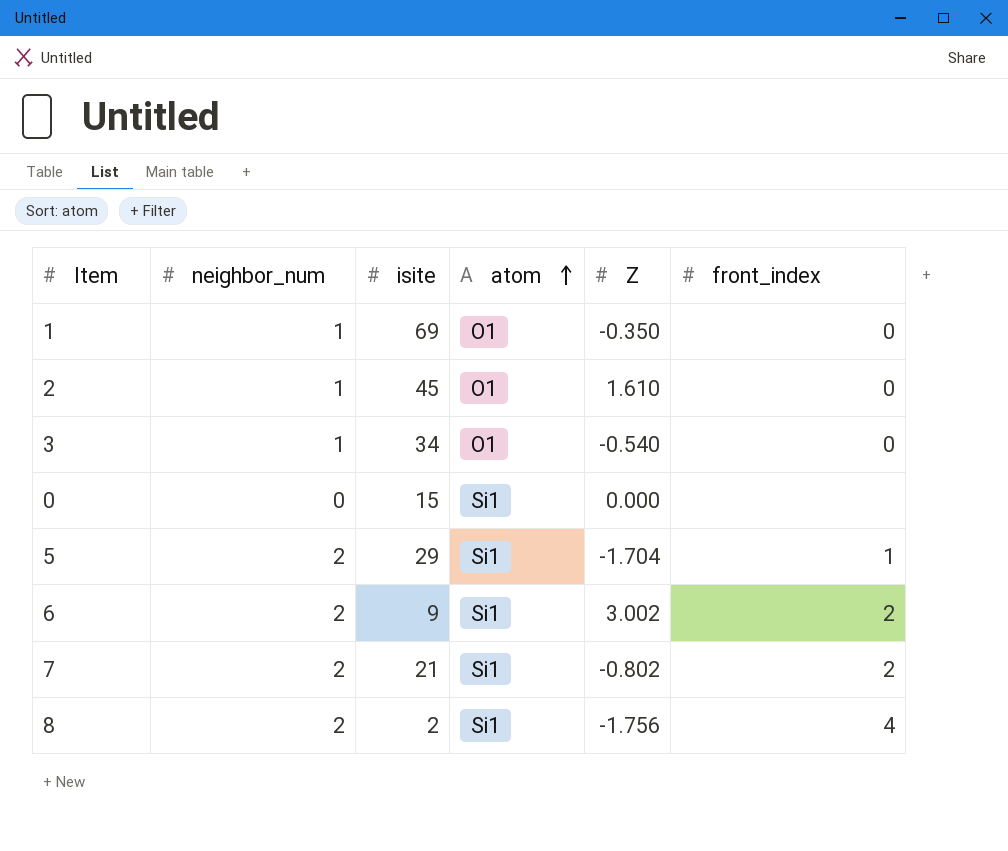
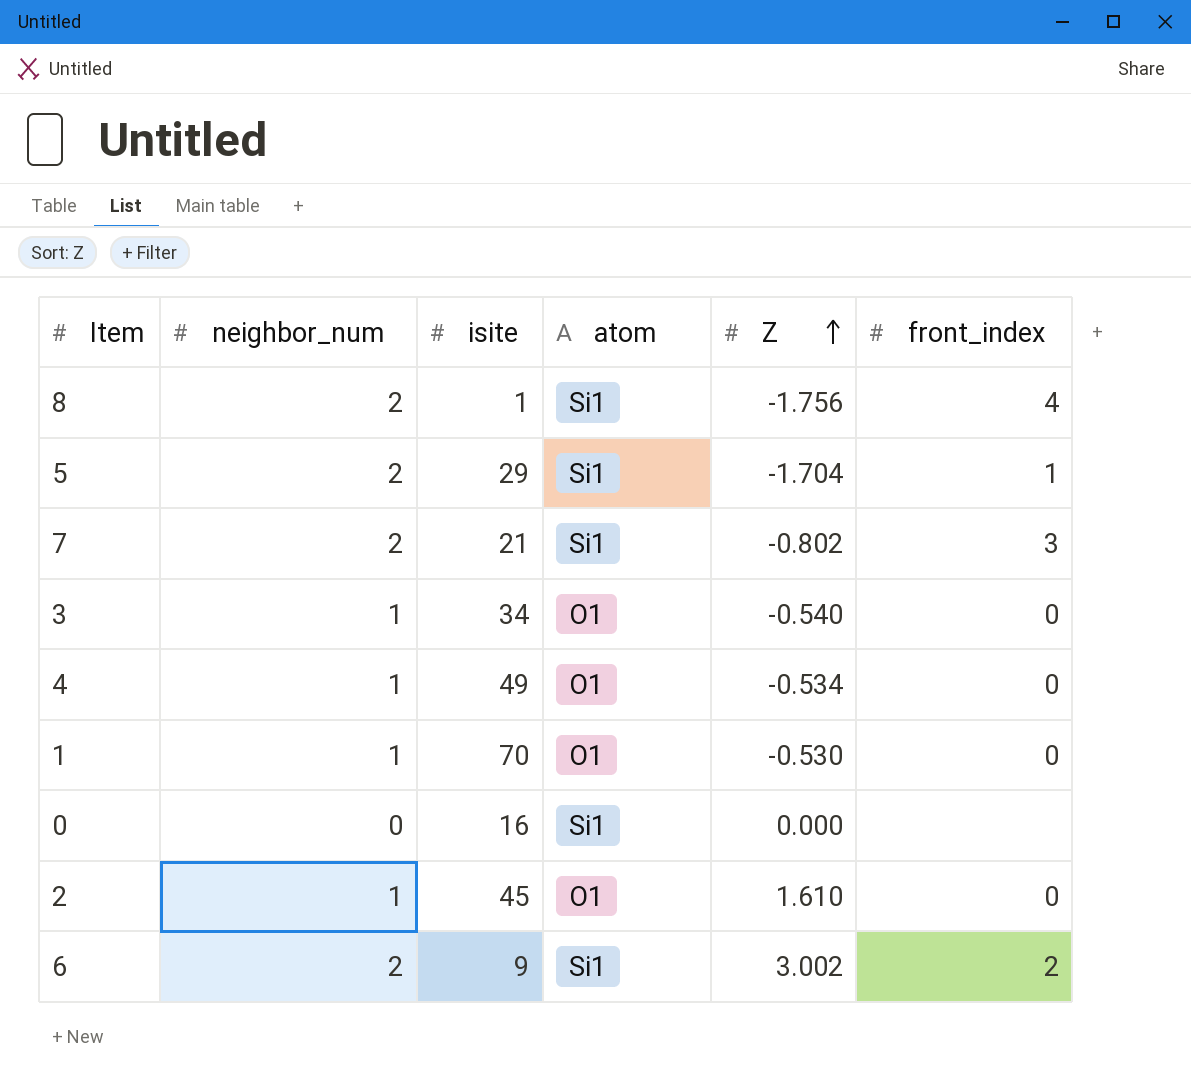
row order: atom ascending -> Z ascending
8 | isite: 2 -> 1
7 | front_index: 2 -> 3
row 4: none -> 1 | 49 | O1 | -0.534 | 0
1 | isite: 69 -> 70
1 | Z: -0.350 -> -0.530
0 | isite: 15 -> 16

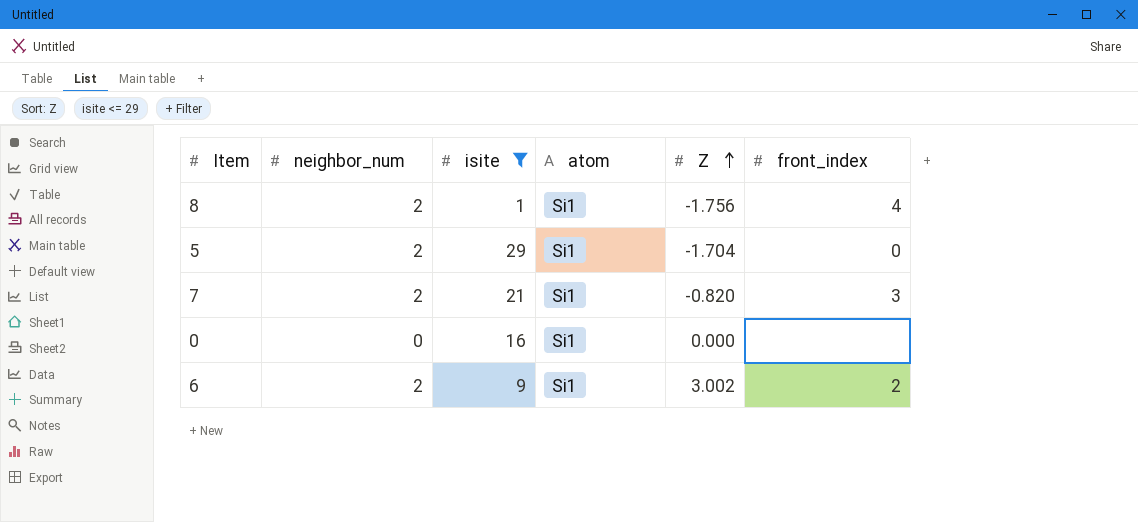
filter: none -> isite <= 29
5 | front_index: 1 -> 0
7 | Z: -0.802 -> -0.820

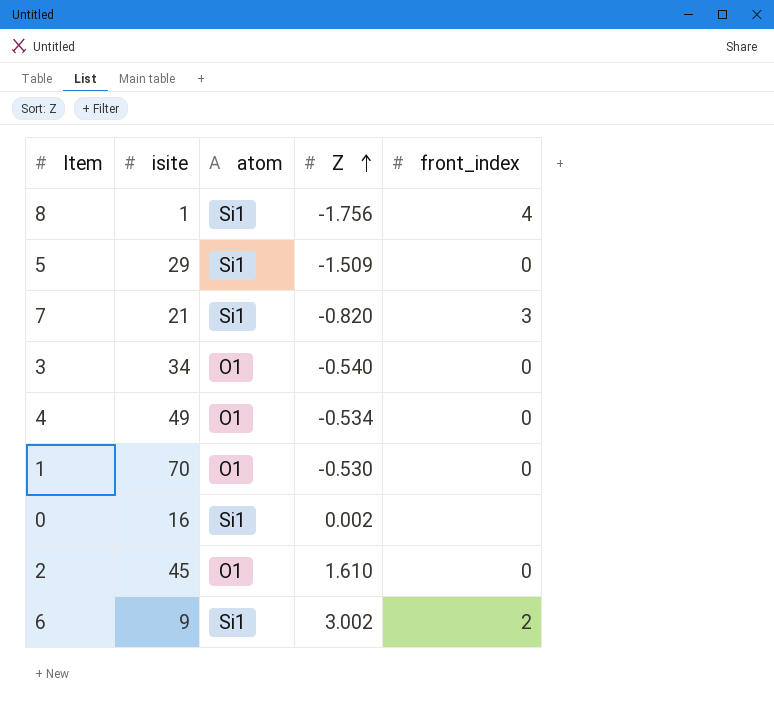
filter: isite <= 29 -> none
column neighbor_num | position: 2 -> none
5 | Z: -1.704 -> -1.509
0 | Z: 0.000 -> 0.002

